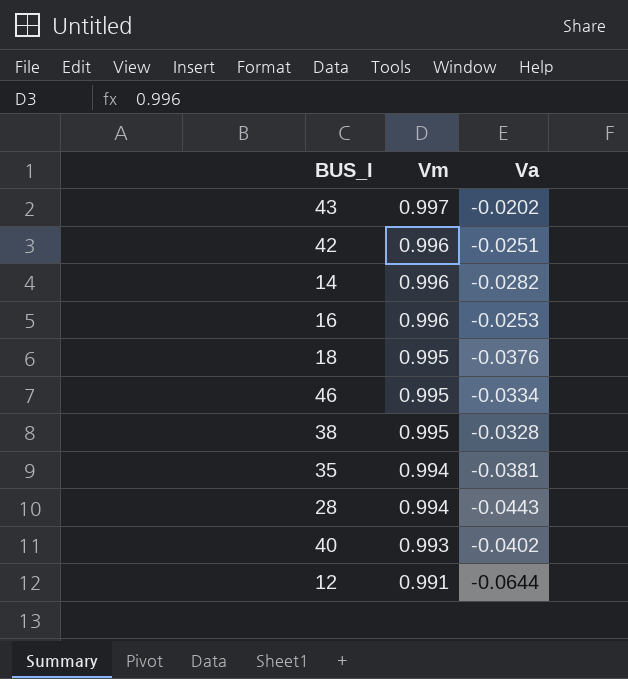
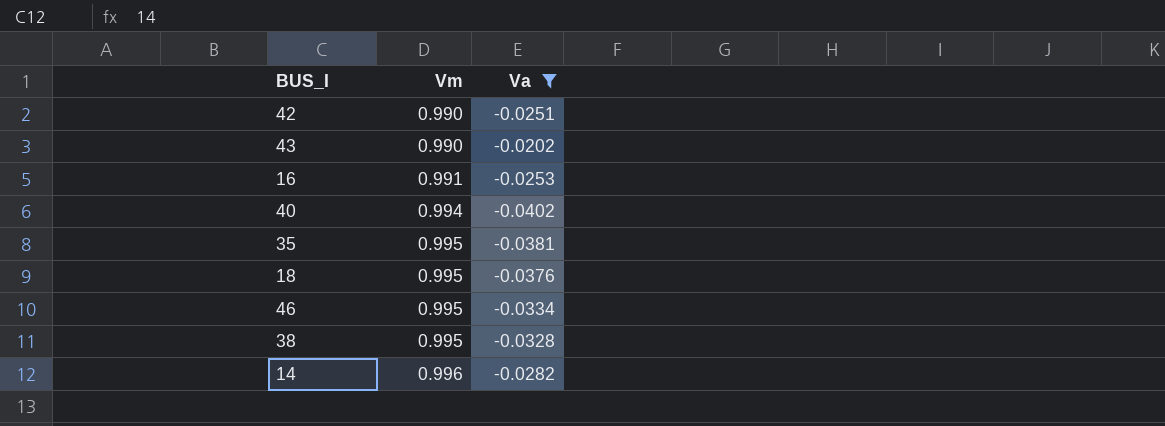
filter: none -> Va >= -0.0402
row order: Vm descending -> Vm ascending
42 | Vm: 0.996 -> 0.990
43 | Vm: 0.997 -> 0.990
16 | Vm: 0.996 -> 0.991
40 | Vm: 0.993 -> 0.994
35 | Vm: 0.994 -> 0.995

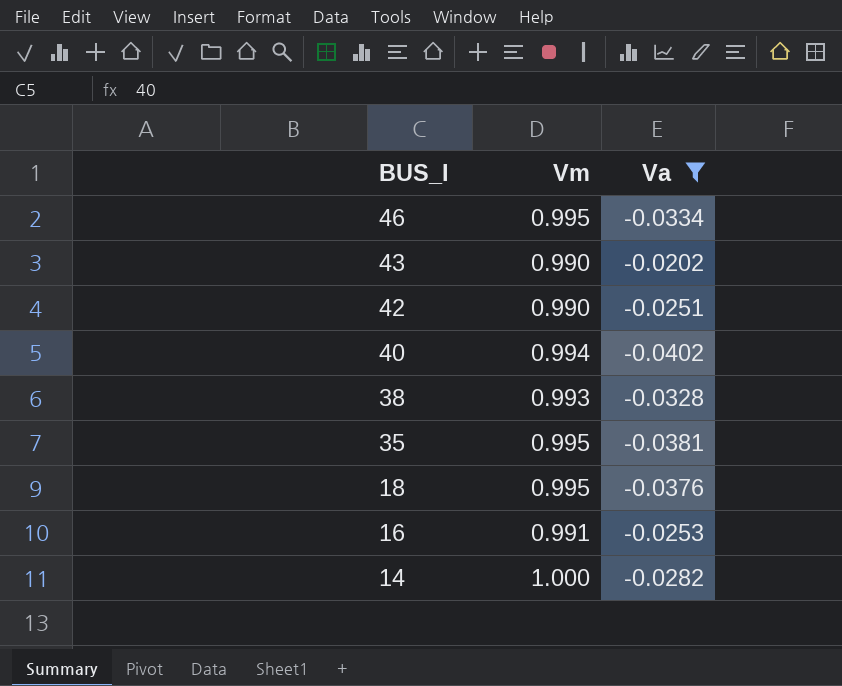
row order: Vm ascending -> BUS_I descending
38 | Vm: 0.995 -> 0.993
14 | Vm: 0.996 -> 1.000

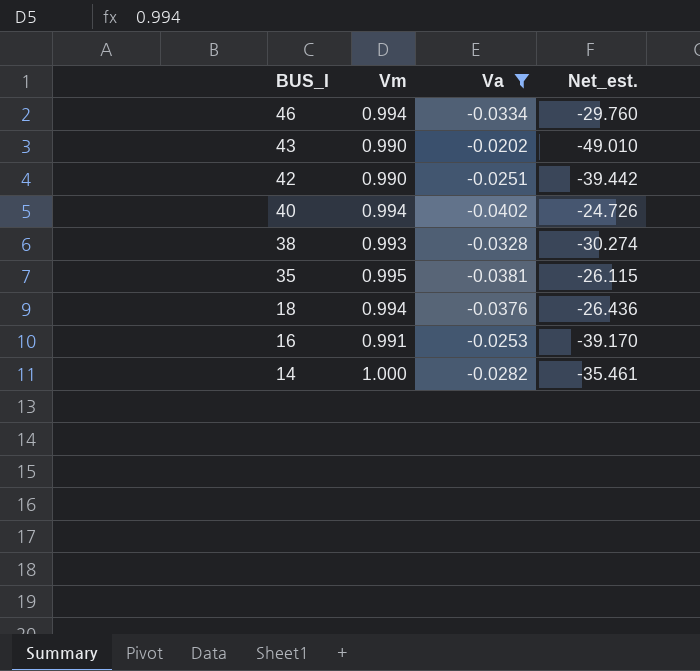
column Net_est. | formula: none -> [Vm] / [Va]
46 | Vm: 0.995 -> 0.994
18 | Vm: 0.995 -> 0.994

